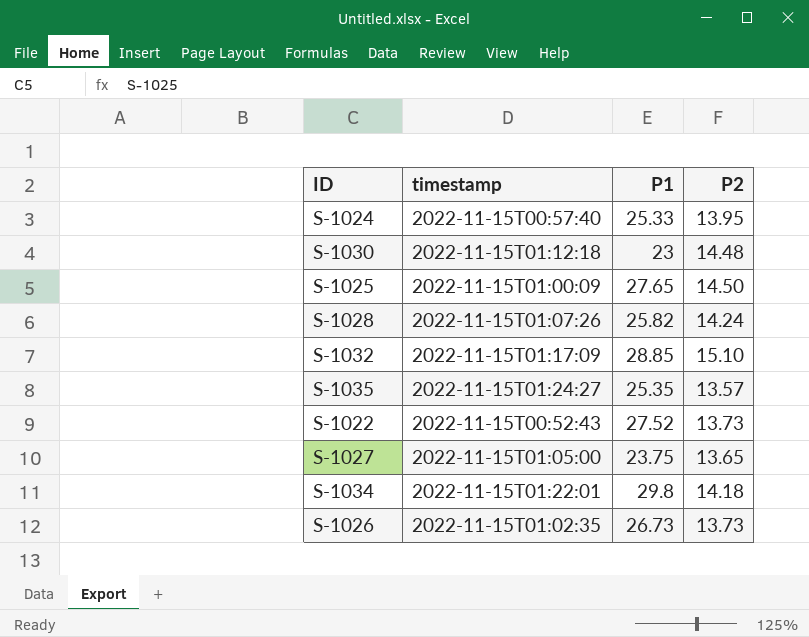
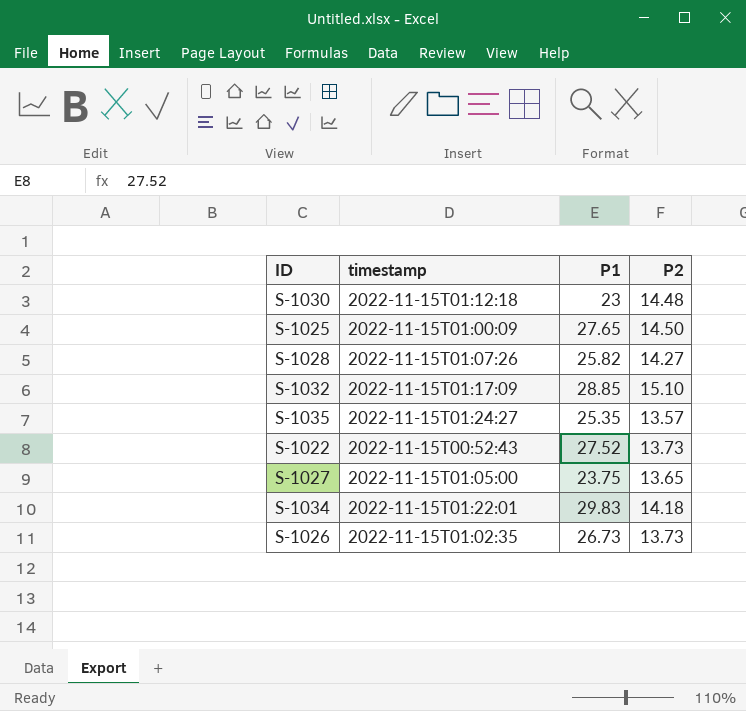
row S-1024: 2022-11-15T00:57:40 | 25.33 | 13.95 -> none
S-1028 | P2: 14.24 -> 14.27
S-1034 | P1: 29.8 -> 29.83

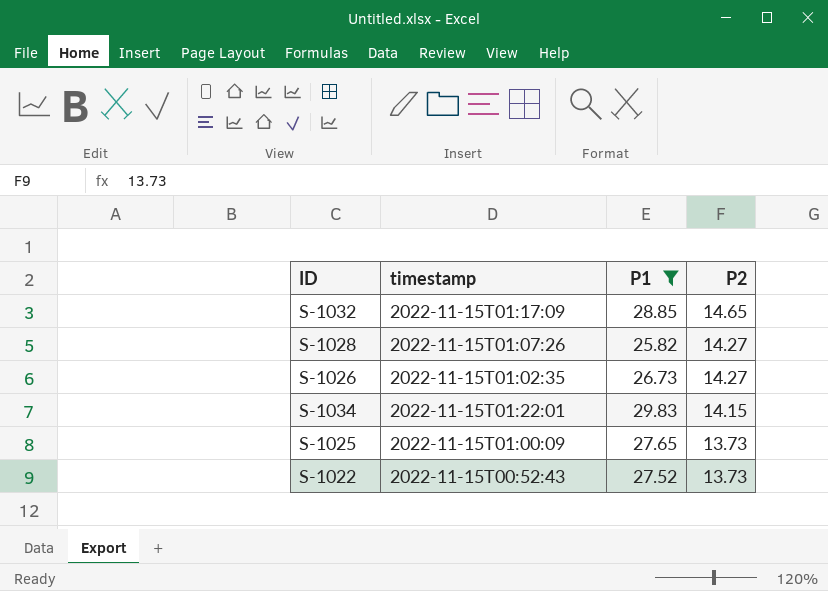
filter: none -> P1 >= 25.82
row order: none -> P2 descending
S-1032 | P2: 15.10 -> 14.65
S-1026 | P2: 13.73 -> 14.27
S-1034 | P2: 14.18 -> 14.15
S-1025 | P2: 14.50 -> 13.73

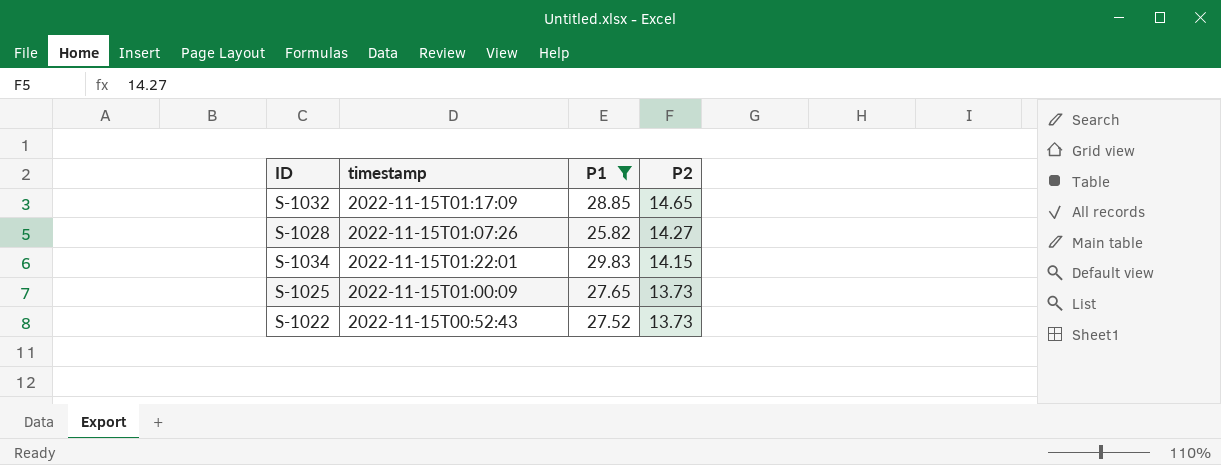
row S-1026: 2022-11-15T01:02:35 | 26.73 | 14.27 -> none

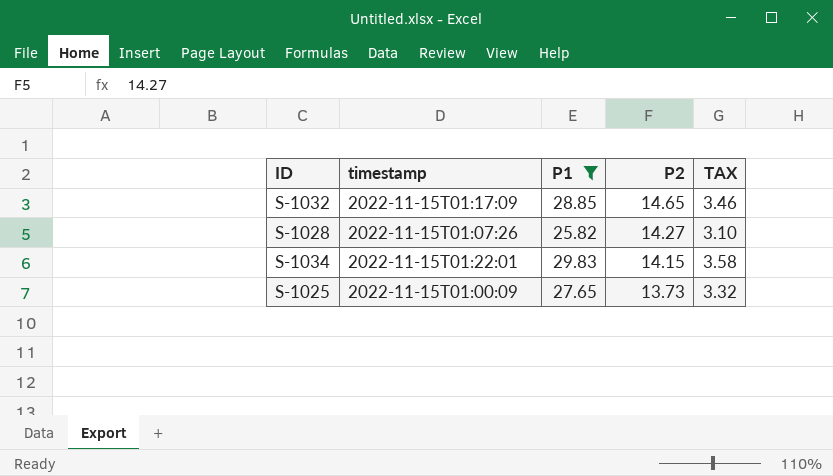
column TAX | formula: none -> [P1] * 0.12
row S-1022: 2022-11-15T00:52:43 | 27.52 | 13.73 -> none

